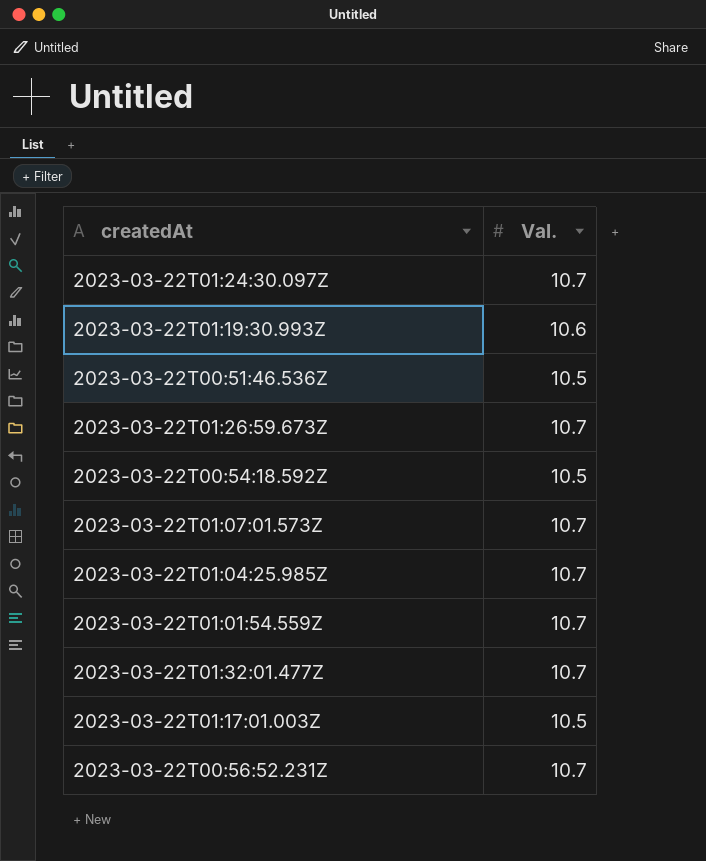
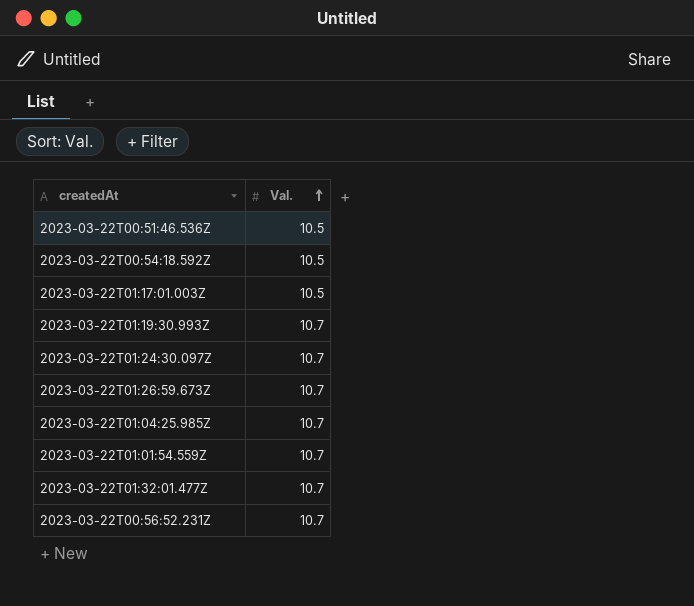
row order: none -> Val. ascending
row 2023-03-22T01:07:01.573Z: 10.7 -> none
2023-03-22T01:19:30.993Z | Val.: 10.6 -> 10.7

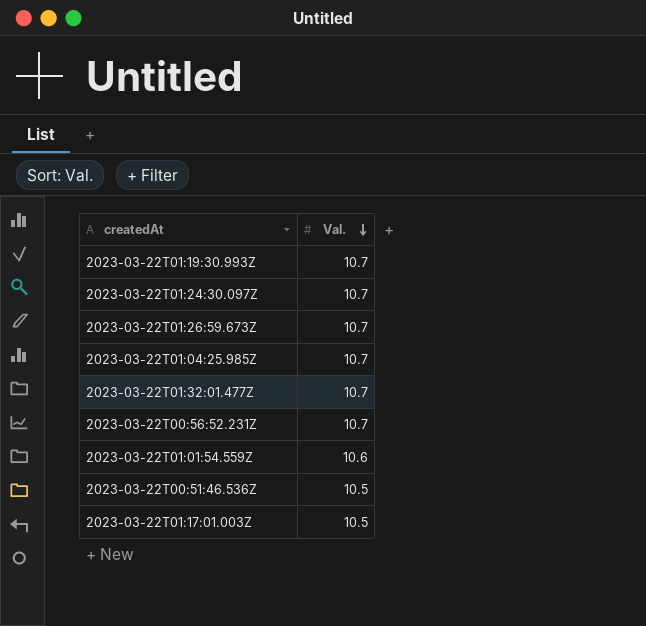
row order: Val. ascending -> Val. descending
row 2023-03-22T00:54:18.592Z: 10.5 -> none
2023-03-22T01:01:54.559Z | Val.: 10.7 -> 10.6

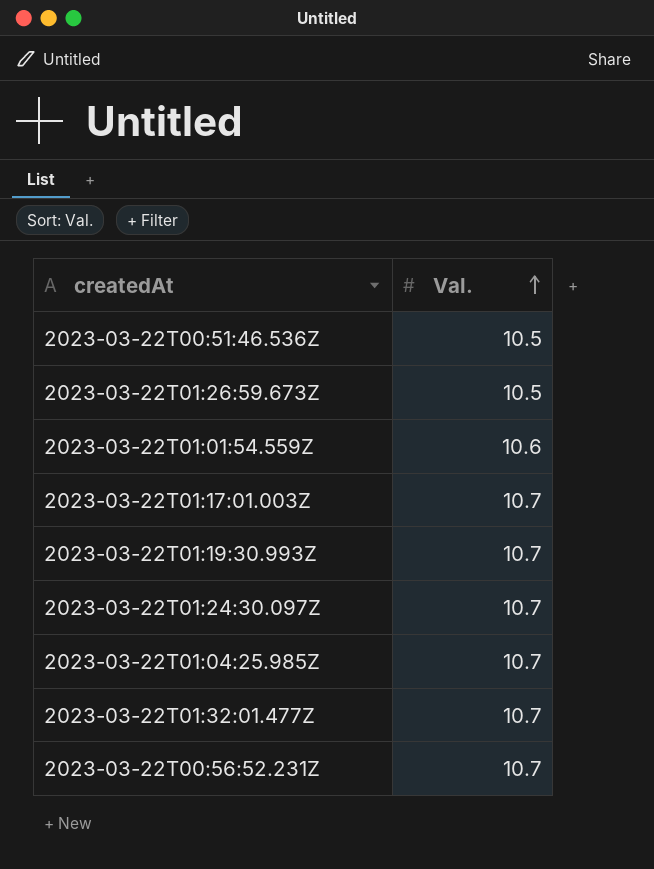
row order: Val. descending -> Val. ascending
2023-03-22T01:26:59.673Z | Val.: 10.7 -> 10.5
2023-03-22T01:17:01.003Z | Val.: 10.5 -> 10.7

